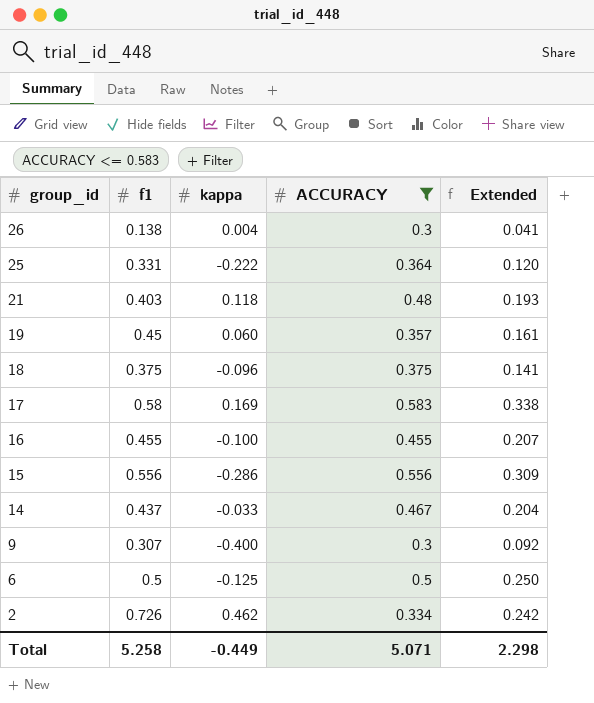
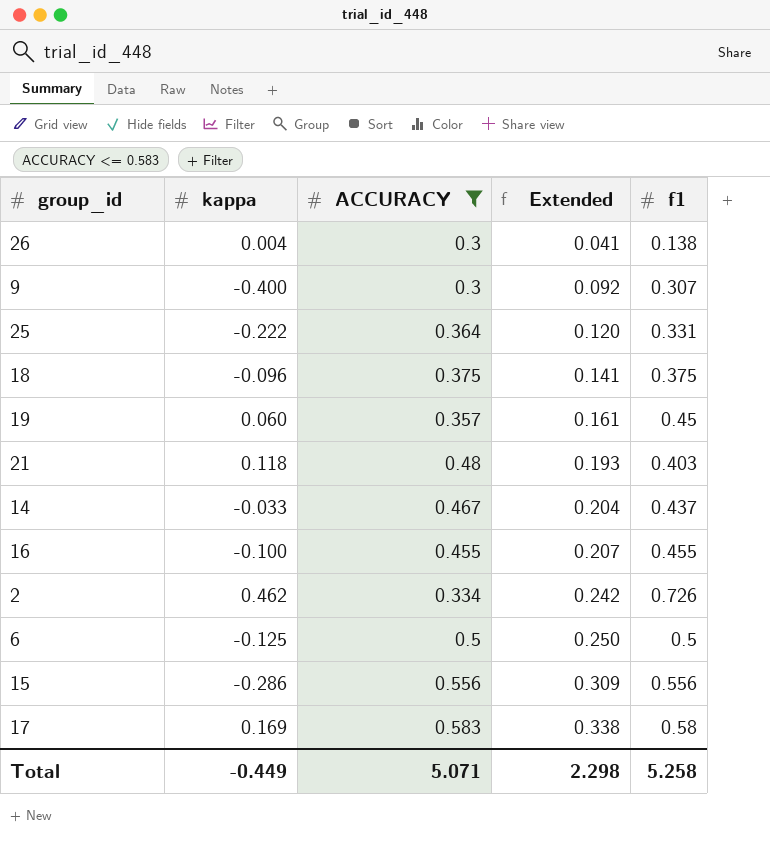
row order: group_id descending -> Extended ascending
column f1 | position: 2 -> 5

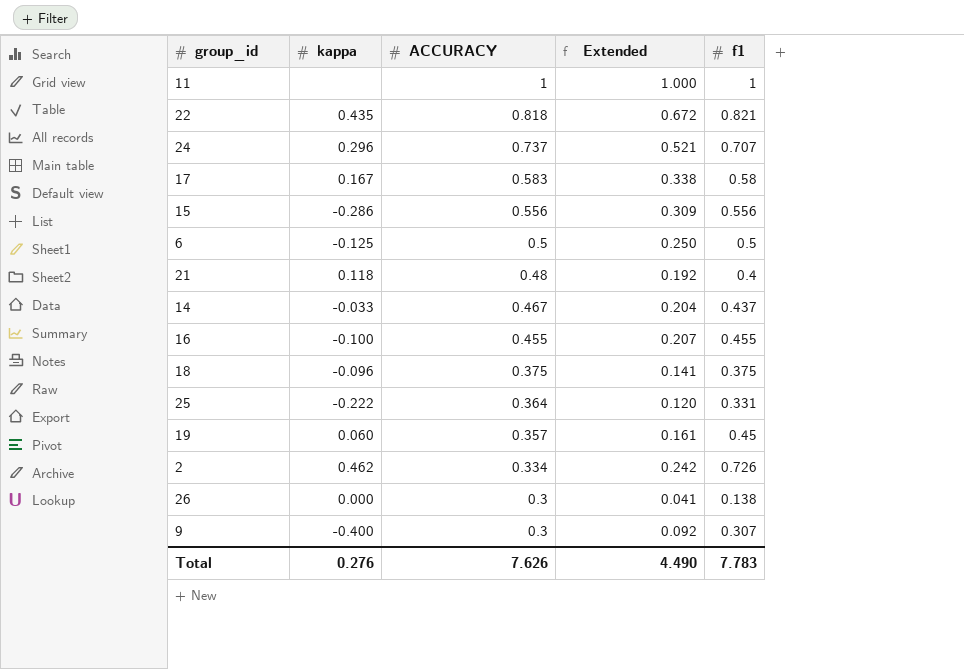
filter: ACCURACY <= 0.583 -> none
row order: Extended ascending -> ACCURACY descending
17 | kappa: 0.169 -> 0.167
21 | Extended: 0.193 -> 0.192
21 | f1: 0.403 -> 0.4
26 | kappa: 0.004 -> 0.000
Total | kappa: -0.449 -> 0.276
Total | ACCURACY: 5.071 -> 7.626
Total | Extended: 2.298 -> 4.490
Total | f1: 5.258 -> 7.783

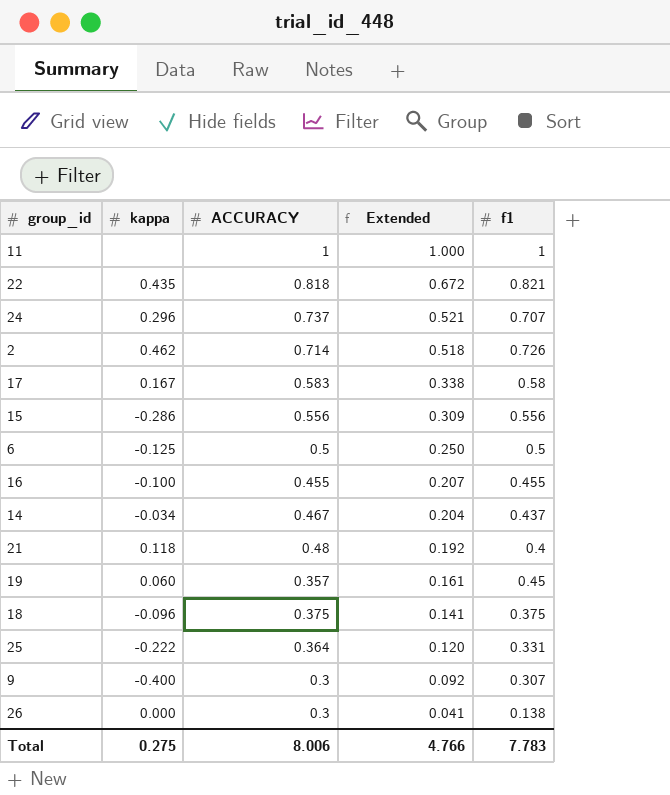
row order: ACCURACY descending -> Extended descending
2 | ACCURACY: 0.334 -> 0.714
2 | Extended: 0.242 -> 0.518
14 | kappa: -0.033 -> -0.034
Total | kappa: 0.276 -> 0.275
Total | ACCURACY: 7.626 -> 8.006
Total | Extended: 4.490 -> 4.766

